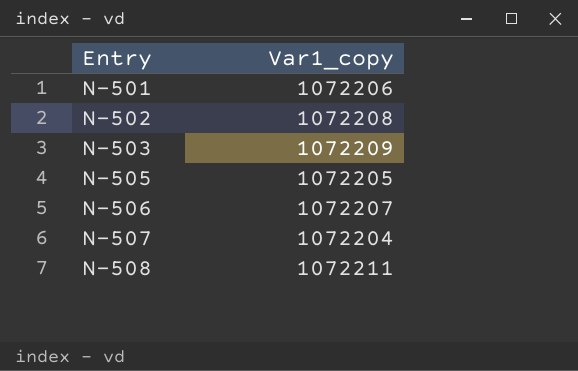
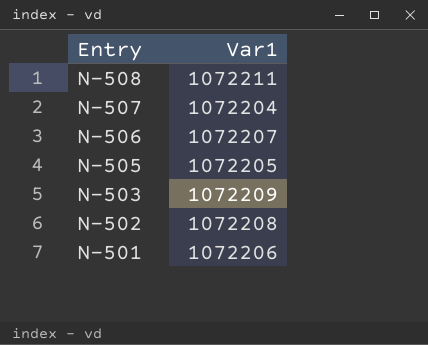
row order: Entry ascending -> Entry descending
column name: Var1_copy -> Var1

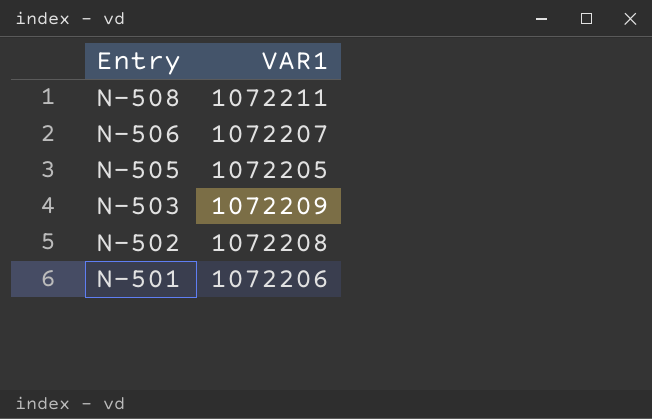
column name: Var1 -> VAR1
row N-507: 1072204 -> none

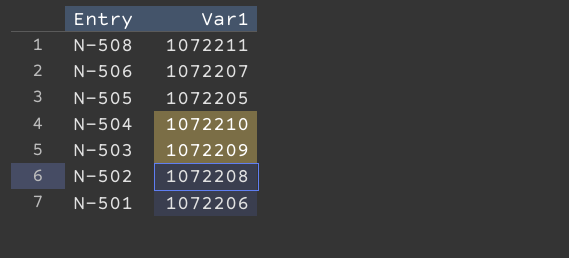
column name: VAR1 -> Var1
row N-504: none -> 1072210

